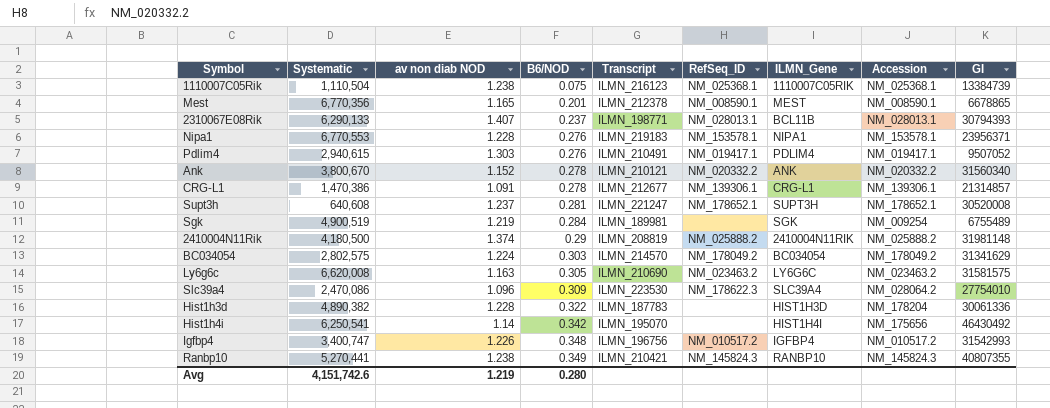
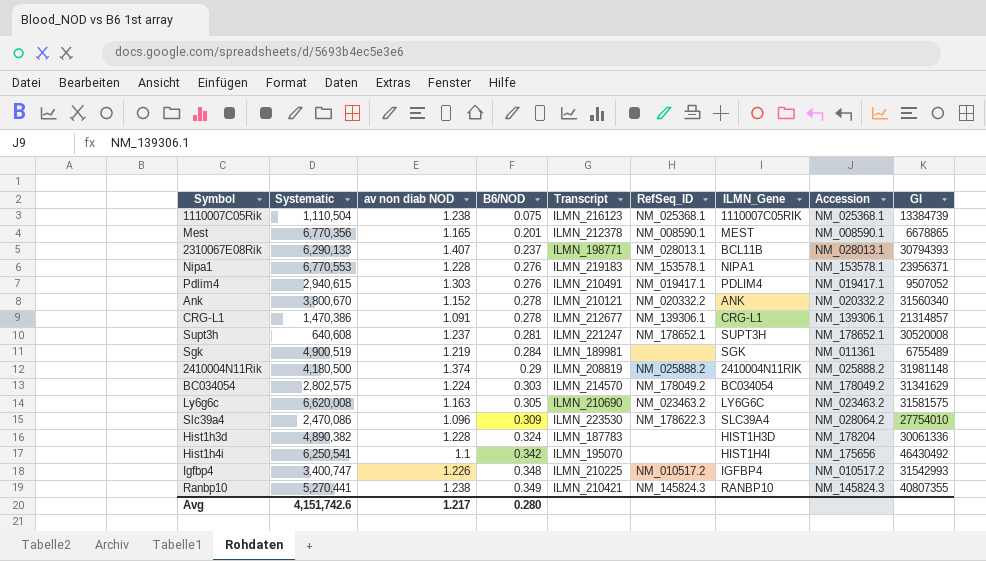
Sgk | Accession: NM_009254 -> NM_011361
Hist1h3d | B6/NOD: 0.322 -> 0.324
Hist1h4i | av non diab NOD: 1.14 -> 1.1
Igfbp4 | Transcript: ILMN_196756 -> ILMN_210225
Avg | av non diab NOD: 1.219 -> 1.217

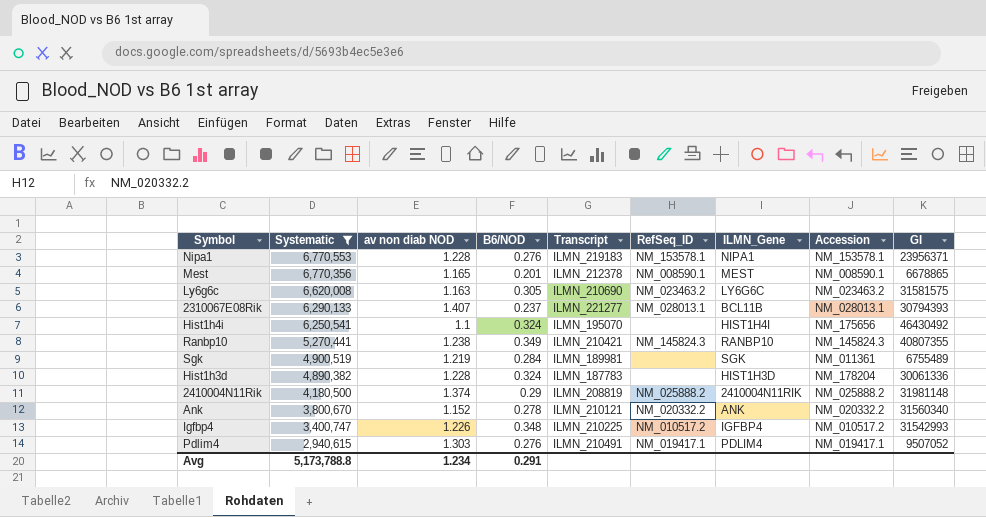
filter: none -> Systematic >= 2,940,615
row order: B6/NOD ascending -> Systematic descending
2310067E08Rik | Transcript: ILMN_198771 -> ILMN_221277
Hist1h4i | B6/NOD: 0.342 -> 0.324
Avg | Systematic: 4,151,742.6 -> 5,173,788.8
Avg | av non diab NOD: 1.217 -> 1.234
Avg | B6/NOD: 0.280 -> 0.291

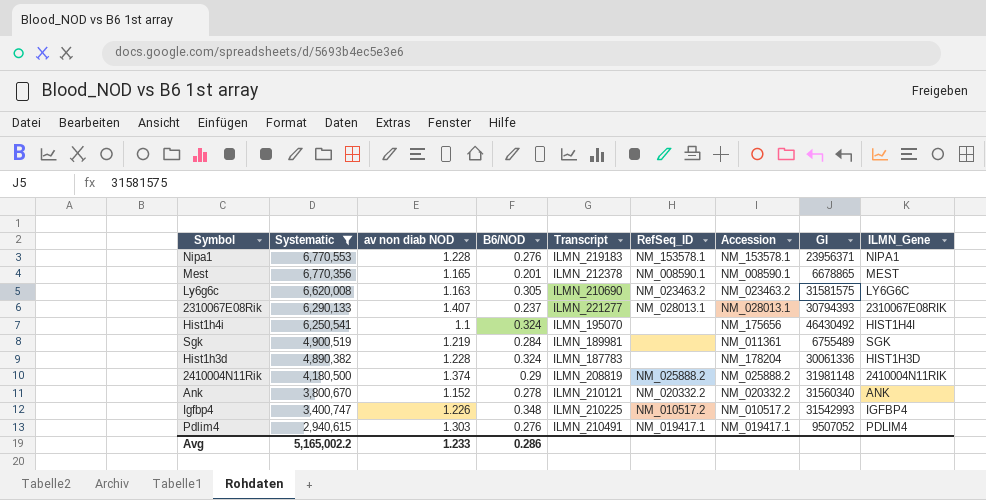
column ILMN_Gene | position: 7 -> 9
row Ranbp10: 5,270,441 | 1.238 | 0.349 | ILMN_210421 | NM_145824.3 | RANBP10 | NM_145824.3 | 40807355 -> none
2310067E08Rik | ILMN_Gene: BCL11B -> 2310067E08RIK
Avg | Systematic: 5,173,788.8 -> 5,165,002.2
Avg | av non diab NOD: 1.234 -> 1.233
Avg | B6/NOD: 0.291 -> 0.286

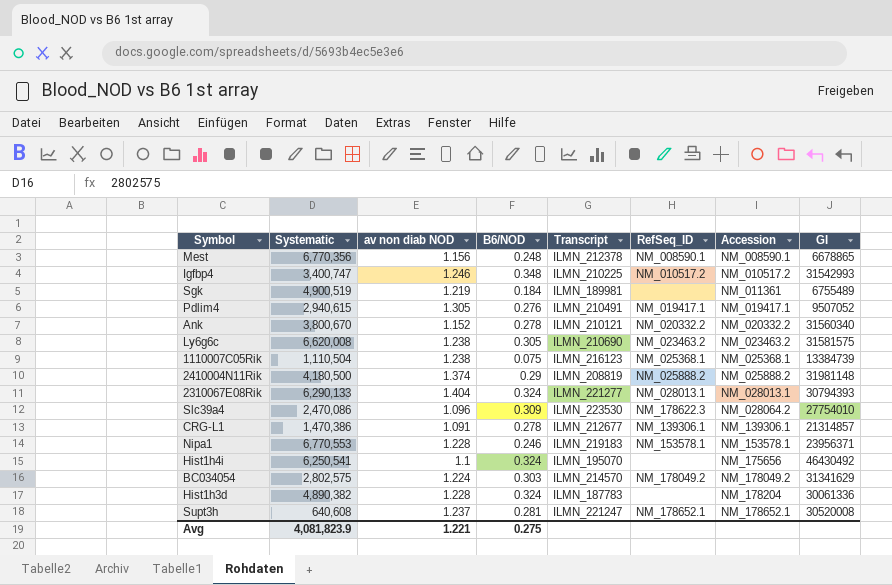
filter: Systematic >= 2,940,615 -> none
row order: Systematic descending -> Accession ascending
column ILMN_Gene | position: 9 -> none
Mest | av non diab NOD: 1.165 -> 1.156
Mest | B6/NOD: 0.201 -> 0.248
Igfbp4 | av non diab NOD: 1.226 -> 1.246
Sgk | B6/NOD: 0.284 -> 0.184
Pdlim4 | av non diab NOD: 1.303 -> 1.305
Ly6g6c | av non diab NOD: 1.163 -> 1.238
2310067E08Rik | av non diab NOD: 1.407 -> 1.404
2310067E08Rik | B6/NOD: 0.237 -> 0.324
Nipa1 | B6/NOD: 0.276 -> 0.246
Avg | Systematic: 5,165,002.2 -> 4,081,823.9
Avg | av non diab NOD: 1.233 -> 1.221
Avg | B6/NOD: 0.286 -> 0.275

